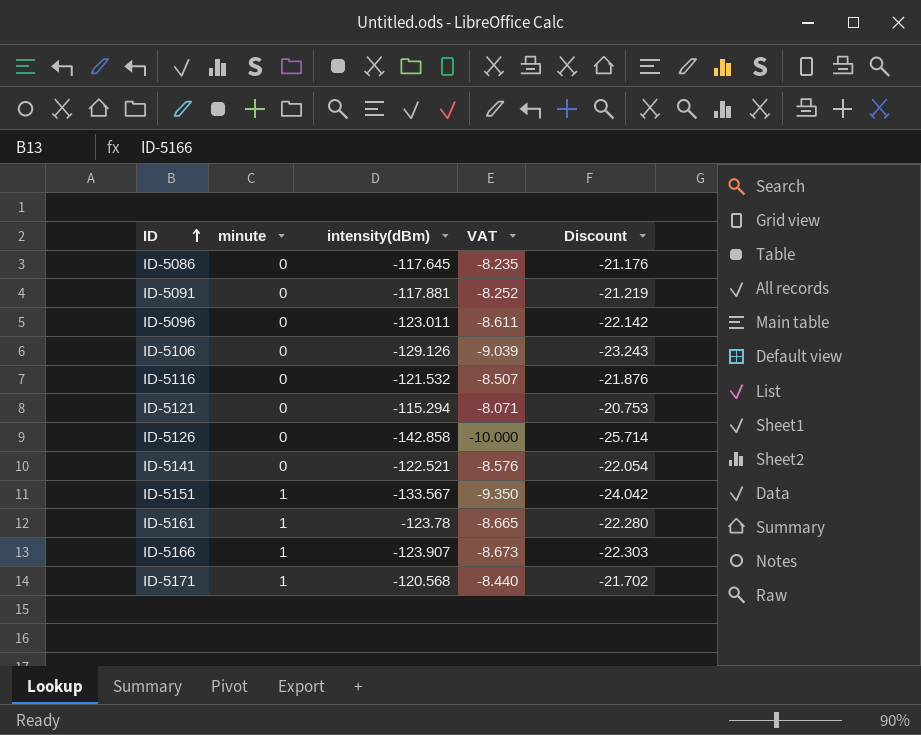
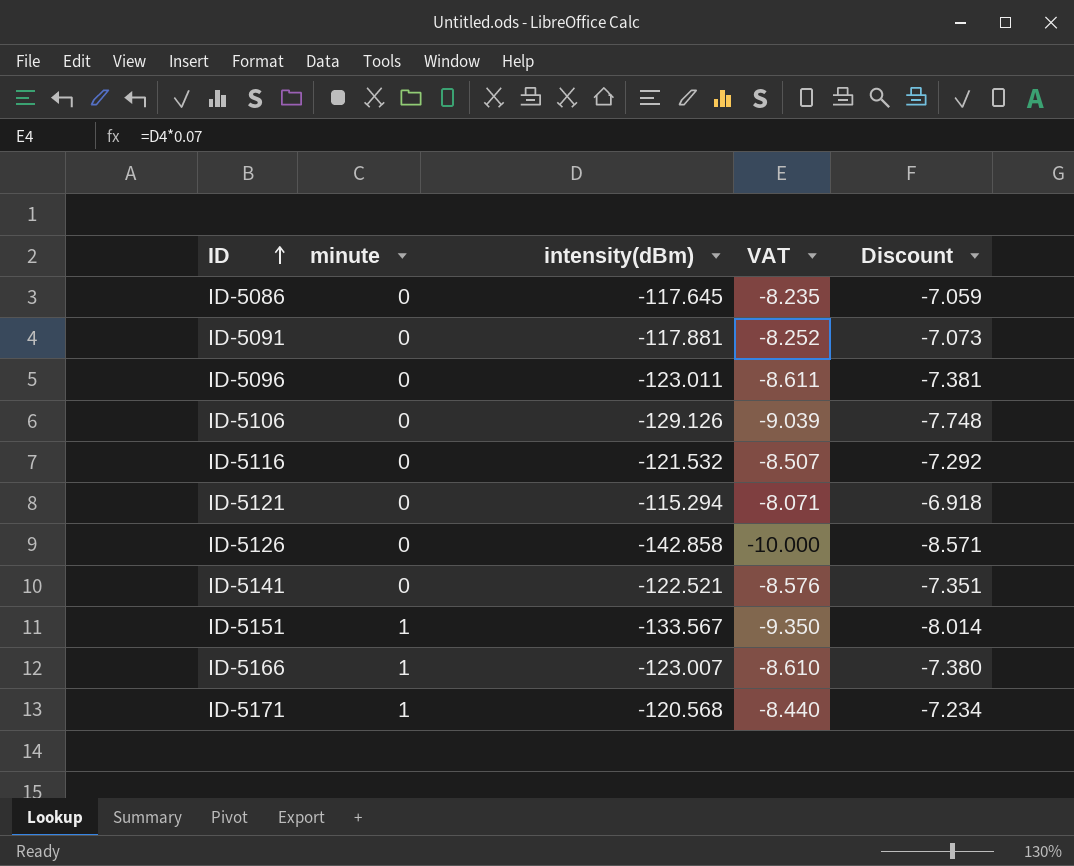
column Discount | formula: [intensity(dBm)] * 0.18 -> [intensity(dBm)] * 0.06
row ID-5161: 1 | -123.78 | -8.665 | -22.280 -> none
ID-5166 | intensity(dBm): -123.907 -> -123.007
ID-5166 | VAT: -8.673 -> -8.610

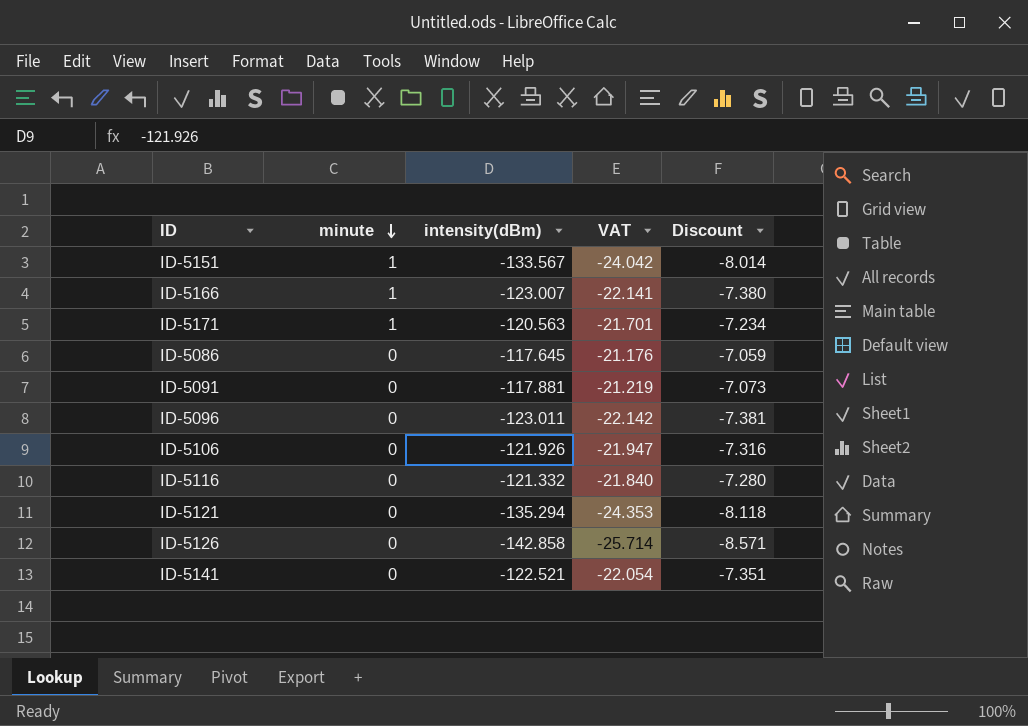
row order: ID ascending -> minute descending
column VAT | formula: [intensity(dBm)] * 0.07 -> [intensity(dBm)] * 0.18
ID-5171 | intensity(dBm): -120.568 -> -120.563
ID-5106 | intensity(dBm): -129.126 -> -121.926
ID-5106 | Discount: -7.748 -> -7.316
ID-5116 | intensity(dBm): -121.532 -> -121.332
ID-5116 | Discount: -7.292 -> -7.280
ID-5121 | intensity(dBm): -115.294 -> -135.294
ID-5121 | Discount: -6.918 -> -8.118

